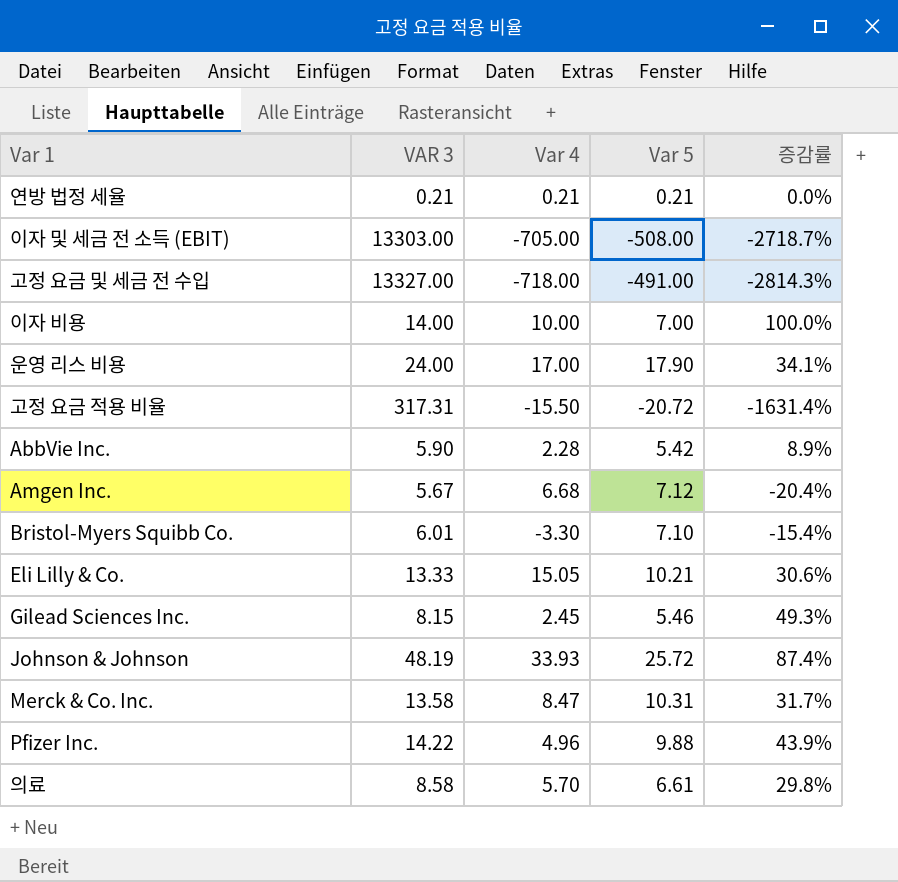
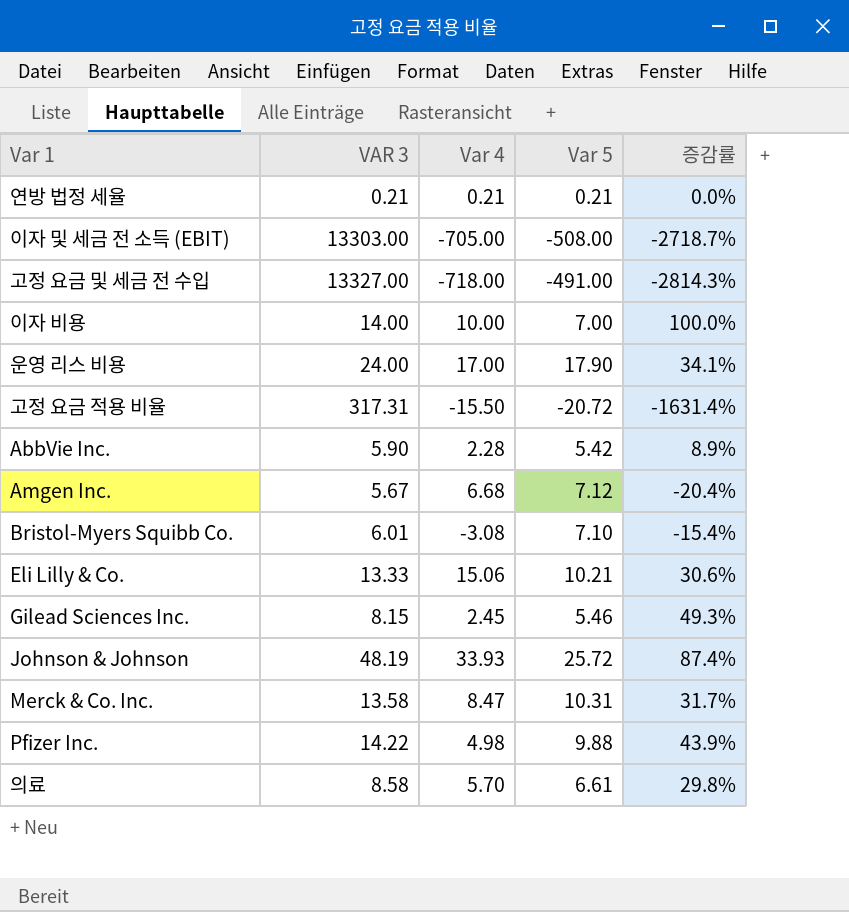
Bristol-Myers Squibb Co. | Var 4: -3.30 -> -3.08
Eli Lilly & Co. | Var 4: 15.05 -> 15.06
Pfizer Inc. | Var 4: 4.96 -> 4.98

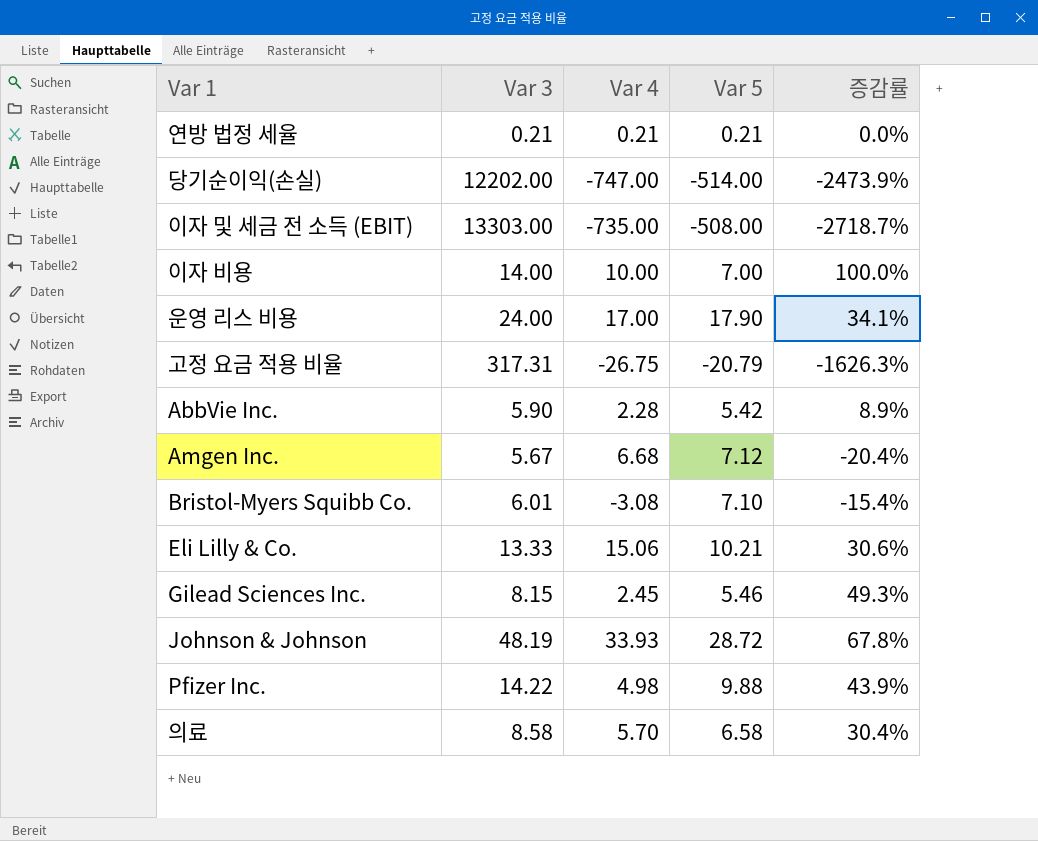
column name: VAR 3 -> Var 3
row 고정 요금 및 세금 전 수입: 13327.00 | -718.00 | -491.00 | -2814.3% -> none
row Merck & Co. Inc.: 13.58 | 8.47 | 10.31 | 31.7% -> none
row 당기순이익(손실): none -> 12202.00 | -747.00 | -514.00 | -2473.9%
이자 및 세금 전 소득 (EBIT) | Var 4: -705.00 -> -735.00
고정 요금 적용 비율 | Var 4: -15.50 -> -26.75
고정 요금 적용 비율 | Var 5: -20.72 -> -20.79
고정 요금 적용 비율 | 증감률: -1631.4% -> -1626.3%
Johnson & Johnson | Var 5: 25.72 -> 28.72
Johnson & Johnson | 증감률: 87.4% -> 67.8%
의료 | Var 5: 6.61 -> 6.58
의료 | 증감률: 29.8% -> 30.4%

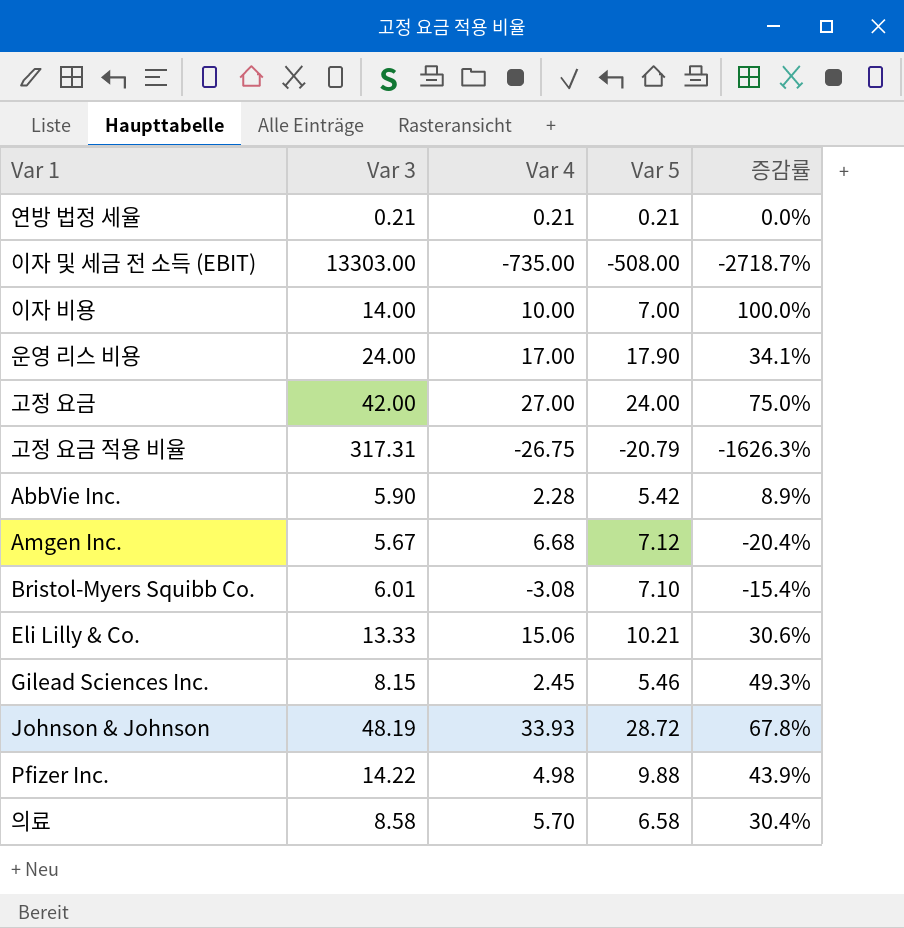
row 당기순이익(손실): 12202.00 | -747.00 | -514.00 | -2473.9% -> none
row 고정 요금: none -> 42.00 | 27.00 | 24.00 | 75.0%

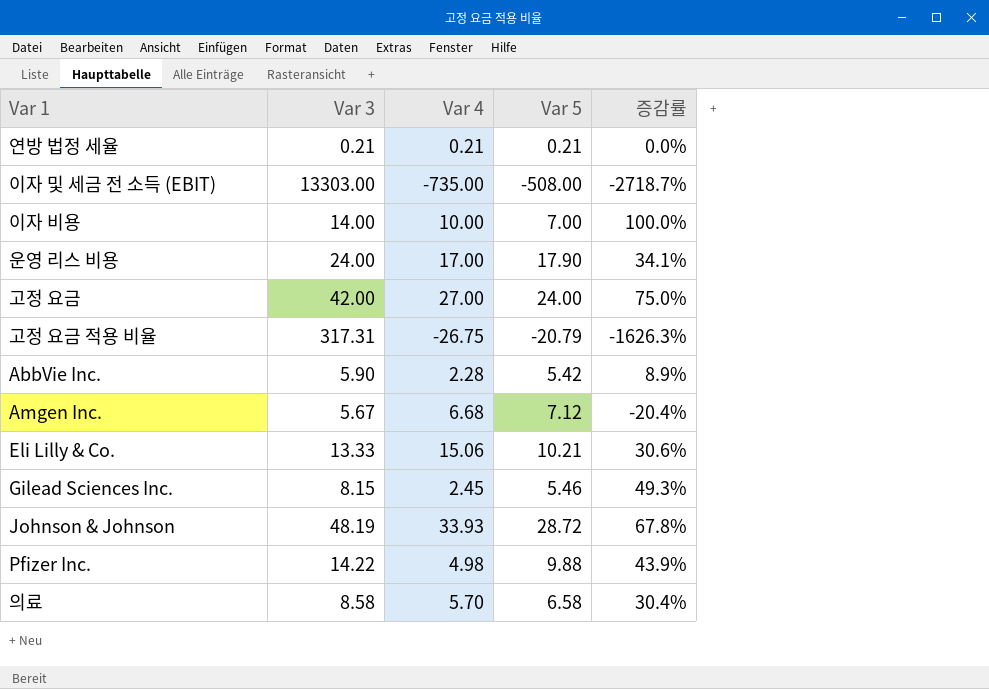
row Bristol-Myers Squibb Co.: 6.01 | -3.08 | 7.10 | -15.4% -> none

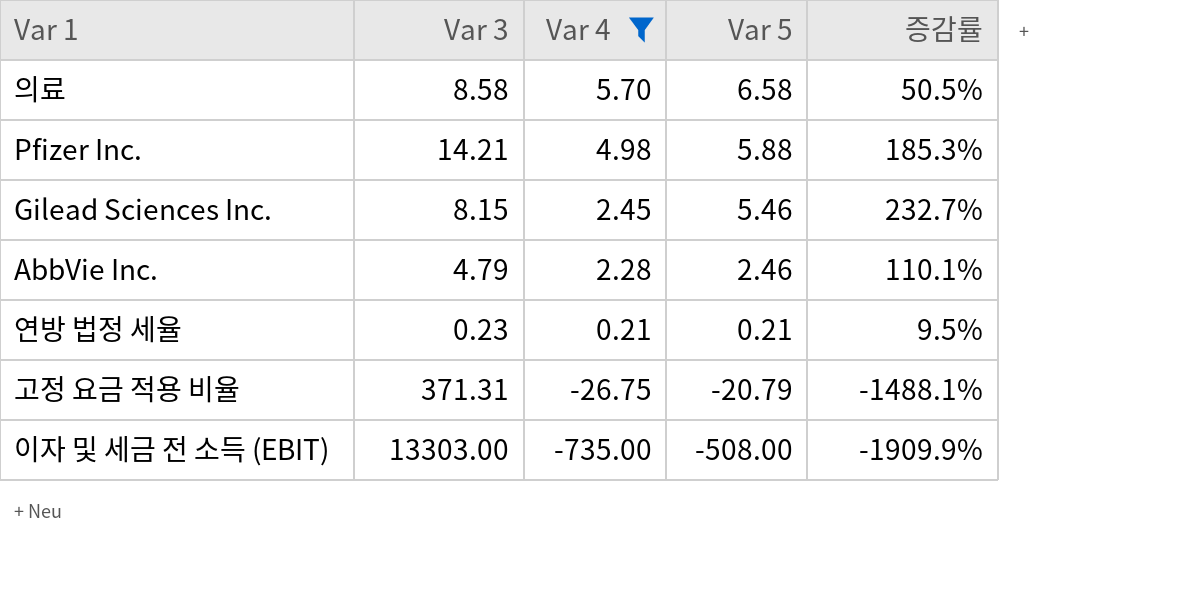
filter: none -> Var 4 <= 5.70
row order: none -> Var 4 descending
column 증감률 | formula: ([Var 3] - [Var 5]) / [Var 5] -> ([Var 3] - [Var 4]) / [Var 4]
Pfizer Inc. | Var 3: 14.22 -> 14.21
Pfizer Inc. | Var 5: 9.88 -> 5.88
AbbVie Inc. | Var 3: 5.90 -> 4.79
AbbVie Inc. | Var 5: 5.42 -> 2.46
연방 법정 세율 | Var 3: 0.21 -> 0.23
고정 요금 적용 비율 | Var 3: 317.31 -> 371.31

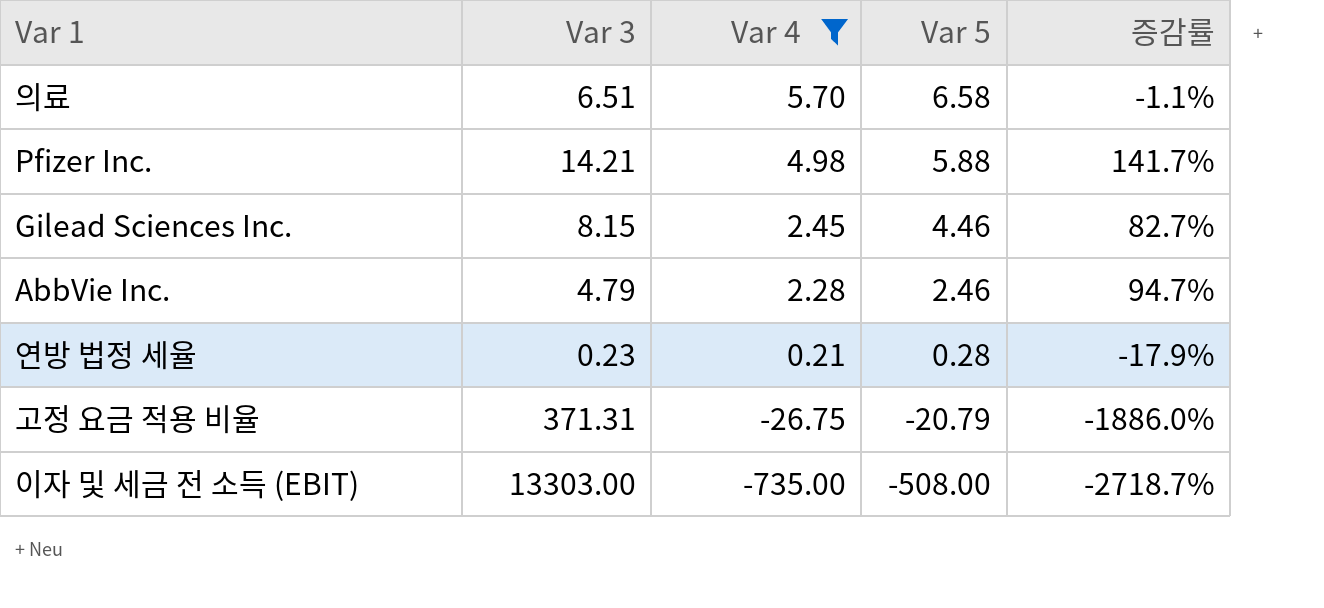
column 증감률 | formula: ([Var 3] - [Var 4]) / [Var 4] -> ([Var 3] - [Var 5]) / [Var 5]
의료 | Var 3: 8.58 -> 6.51
Gilead Sciences Inc. | Var 5: 5.46 -> 4.46
연방 법정 세율 | Var 5: 0.21 -> 0.28

